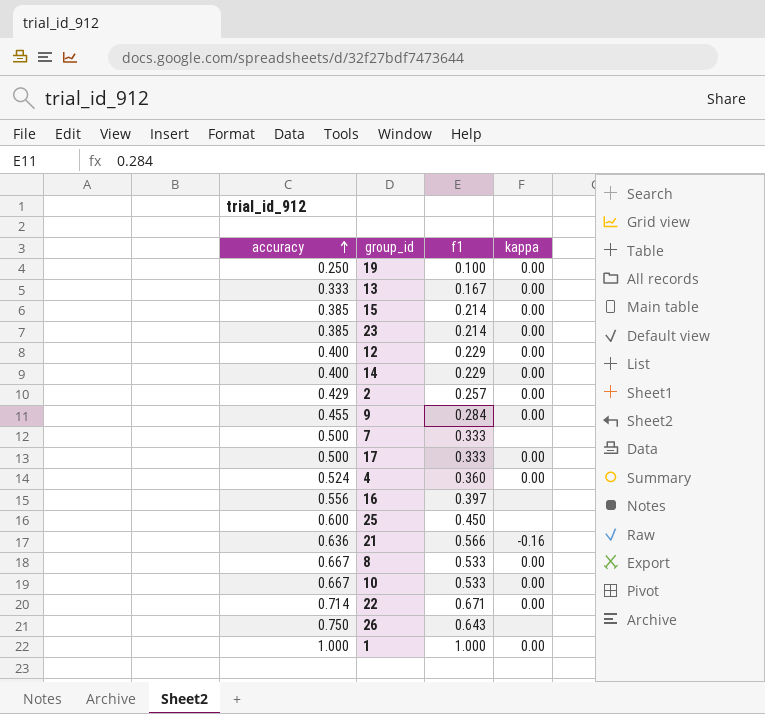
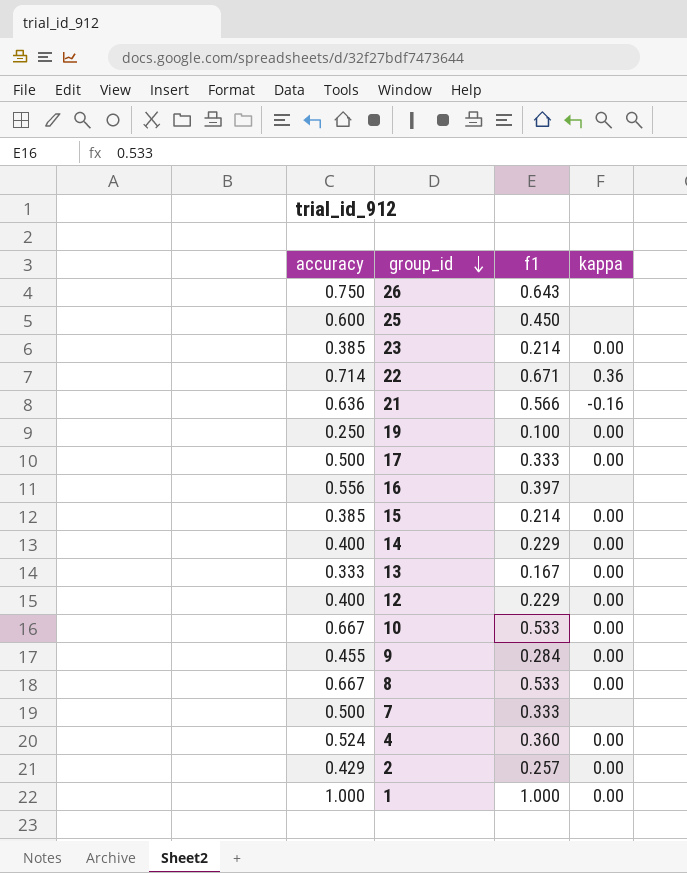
row order: accuracy ascending -> group_id descending
22 | kappa: 0.00 -> 0.36

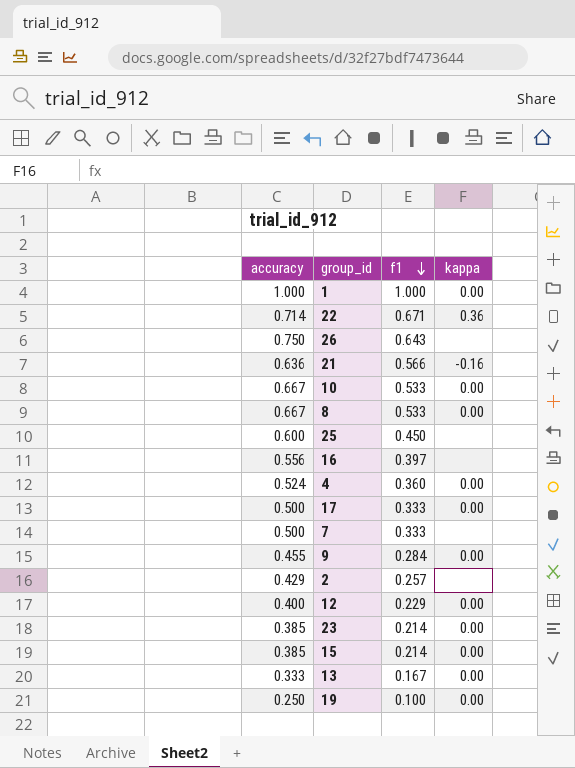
row order: group_id descending -> f1 descending
row 14: 0.400 | 0.229 | 0.00 -> none
2 | kappa: 0.00 -> none

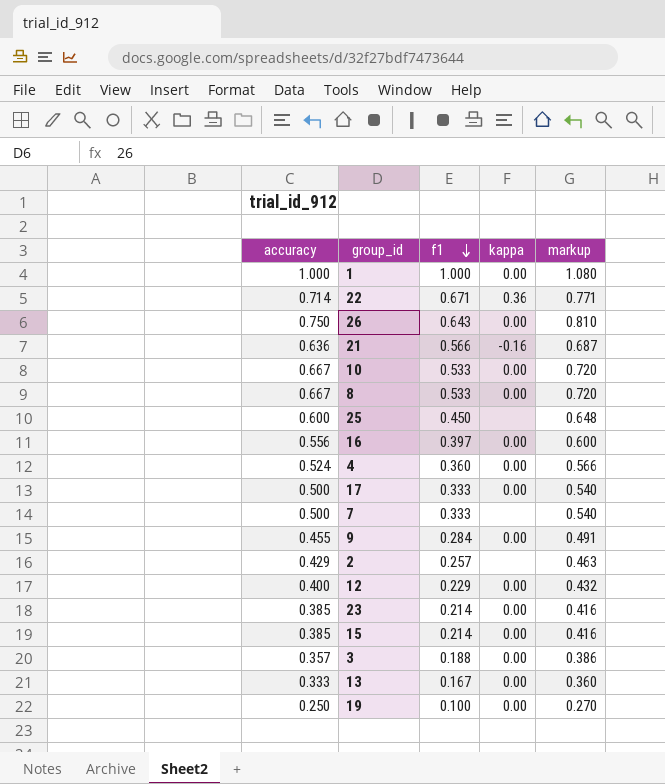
column markup | formula: none -> [accuracy] * 1.08
26 | kappa: none -> 0.00
16 | kappa: none -> 0.00
row 3: none -> 0.357 | 0.188 | 0.00 | 0.386

